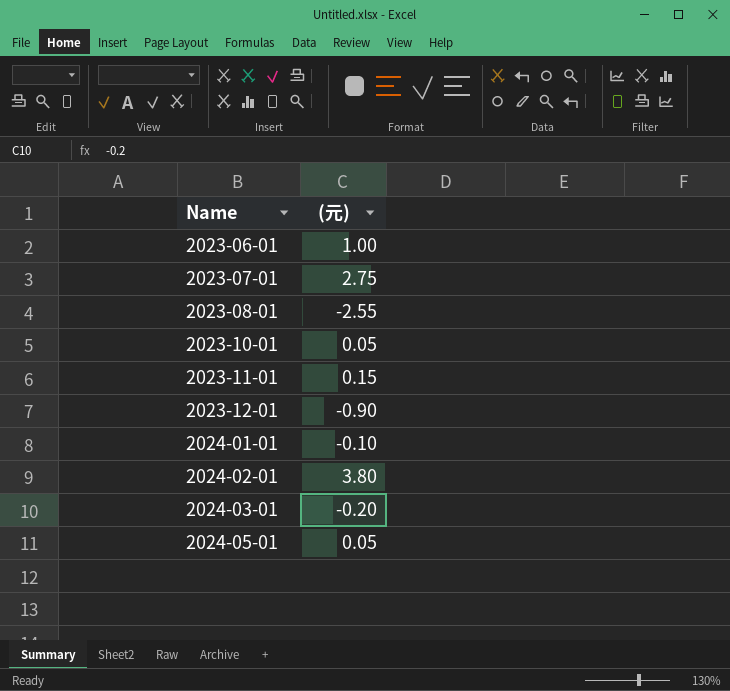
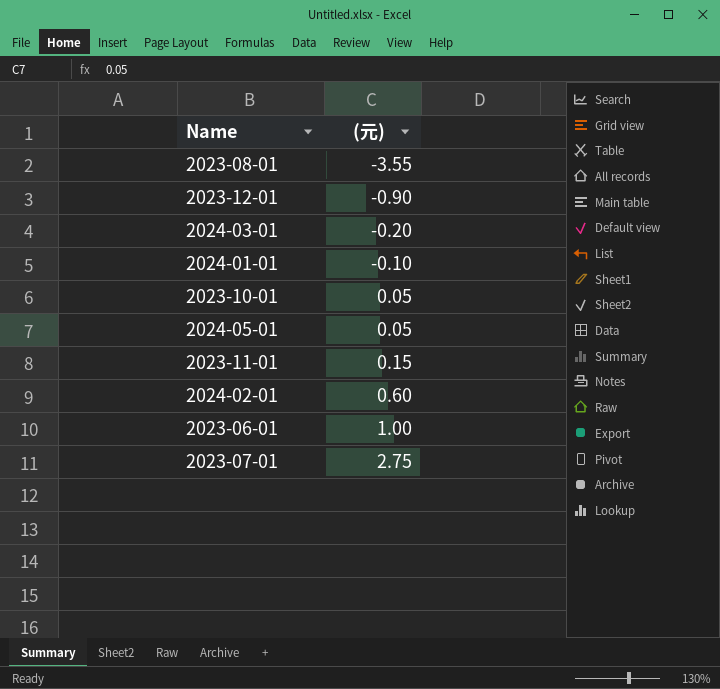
row order: Name ascending -> (元) ascending
2023-08-01 | (元): -2.55 -> -3.55
2024-02-01 | (元): 3.80 -> 0.60

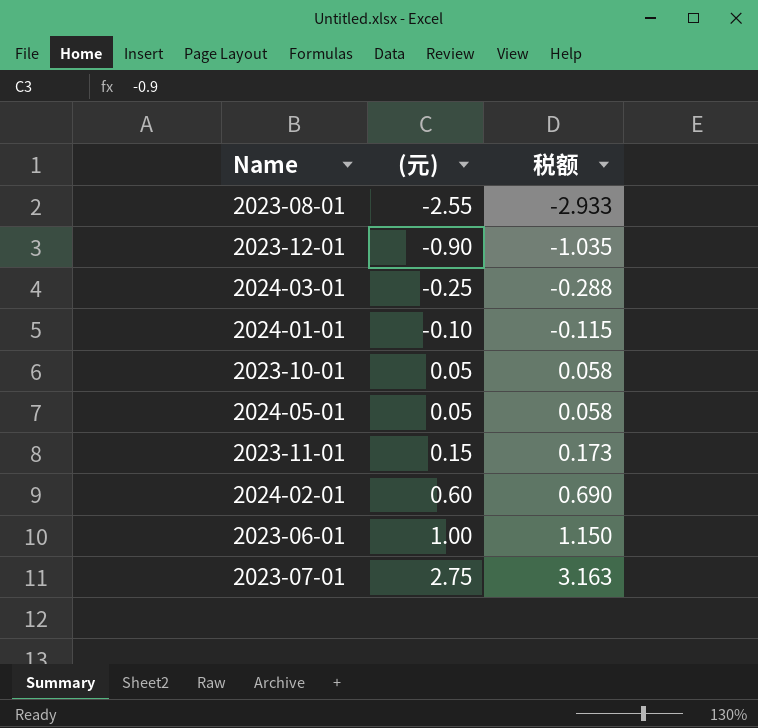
column 税额 | formula: none -> [(元)] * 1.15
2023-08-01 | (元): -3.55 -> -2.55
2024-03-01 | (元): -0.20 -> -0.25

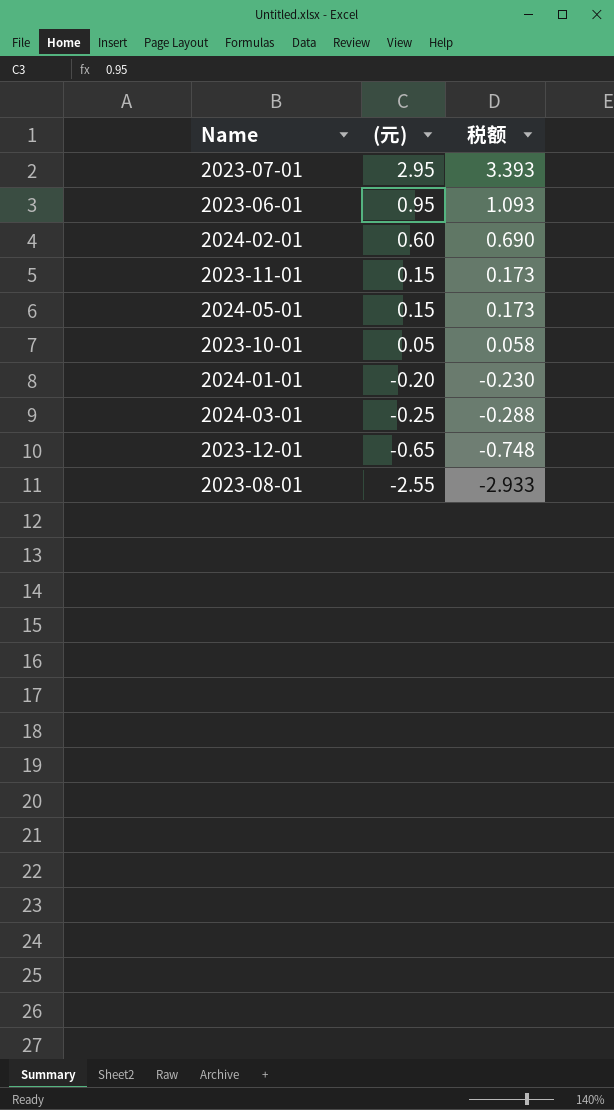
row order: (元) ascending -> (元) descending
2023-07-01 | (元): 2.75 -> 2.95
2023-07-01 | 税额: 3.163 -> 3.393
2023-06-01 | (元): 1.00 -> 0.95
2023-06-01 | 税额: 1.150 -> 1.093
2024-05-01 | (元): 0.05 -> 0.15
2024-05-01 | 税额: 0.058 -> 0.173
2024-01-01 | (元): -0.10 -> -0.20
2024-01-01 | 税额: -0.115 -> -0.230
2023-12-01 | (元): -0.90 -> -0.65
2023-12-01 | 税额: -1.035 -> -0.748

